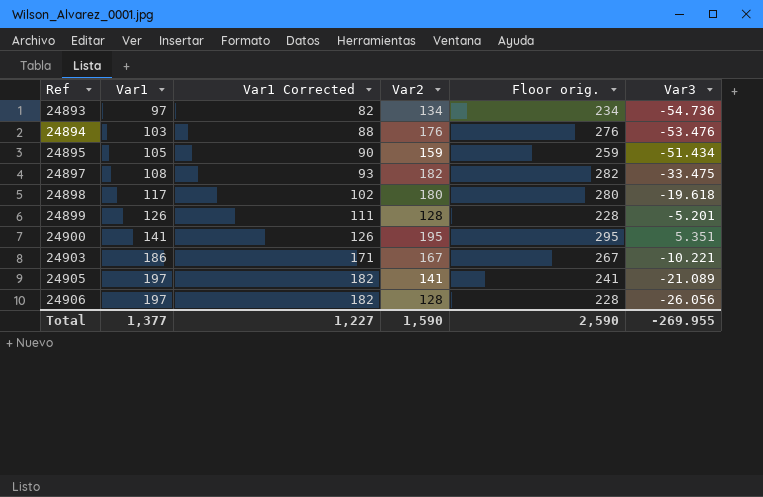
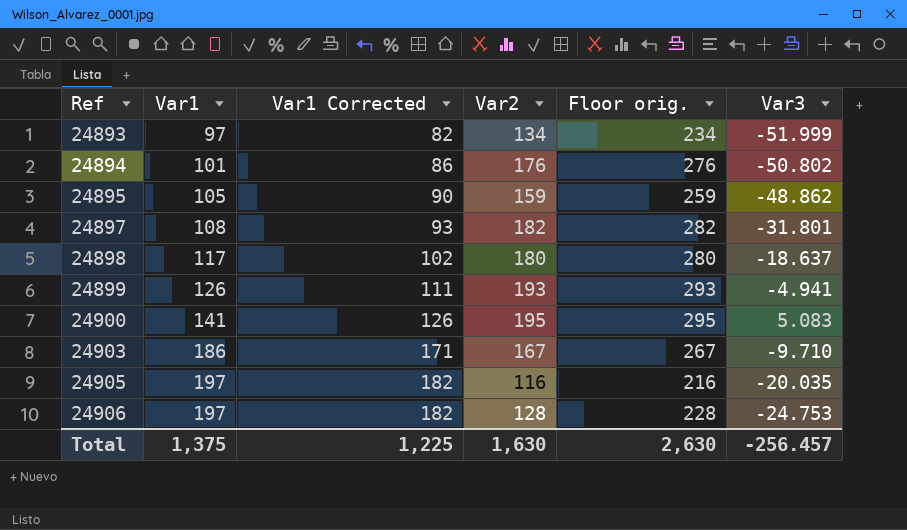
24893 | Var3: -54.736 -> -51.999
24894 | Var1: 103 -> 101
24894 | Var1 Corrected: 88 -> 86
24894 | Var3: -53.476 -> -50.802
24895 | Var3: -51.434 -> -48.862
24897 | Var3: -33.475 -> -31.801
24898 | Var3: -19.618 -> -18.637
24899 | Var2: 128 -> 193
24899 | Floor orig.: 228 -> 293
24899 | Var3: -5.201 -> -4.941
24900 | Var3: 5.351 -> 5.083
24903 | Var3: -10.221 -> -9.710
24905 | Var2: 141 -> 116
24905 | Floor orig.: 241 -> 216
24905 | Var3: -21.089 -> -20.035
24906 | Var3: -26.056 -> -24.753
Total | Var1: 1,377 -> 1,375
Total | Var1 Corrected: 1,227 -> 1,225
Total | Var2: 1,590 -> 1,630
Total | Floor orig.: 2,590 -> 2,630
Total | Var3: -269.955 -> -256.457

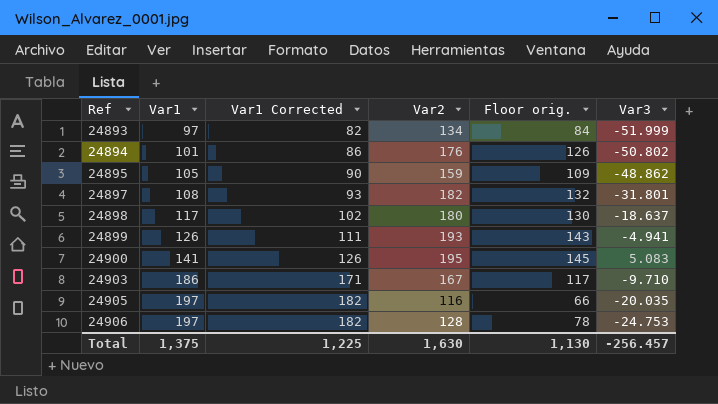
column Floor orig. | formula: [Var2] + 100 -> [Var2] - 50
Total | Floor orig.: 2,630 -> 1,130

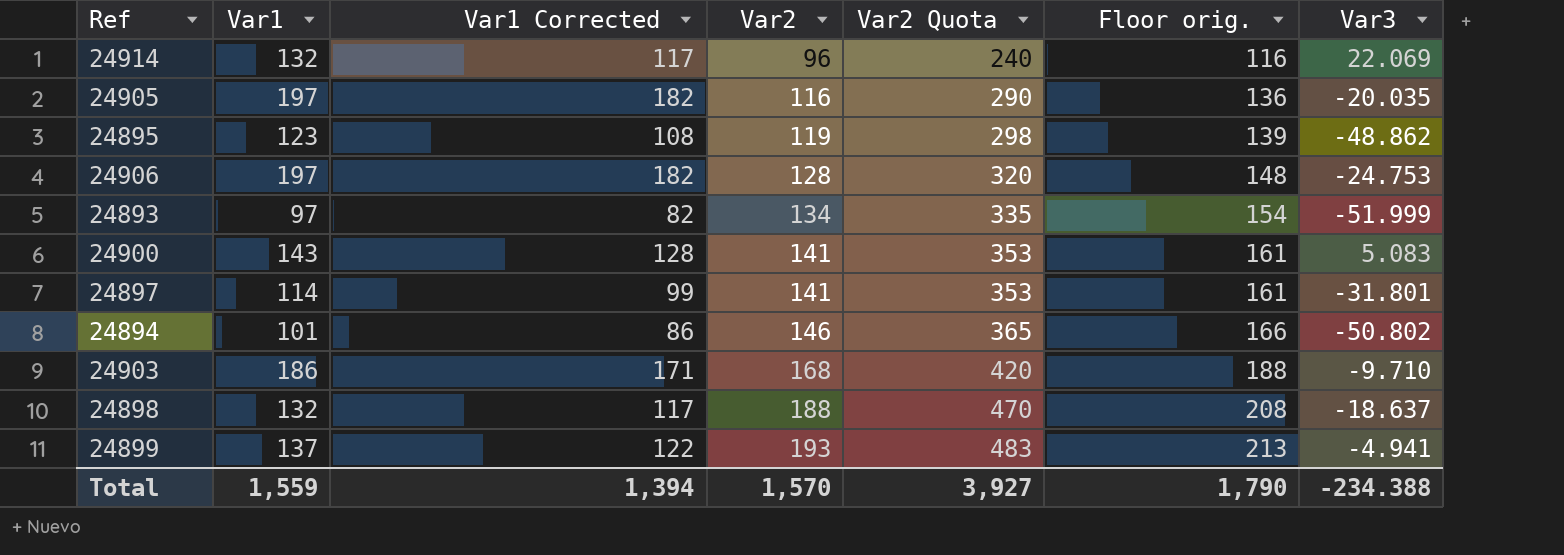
row order: Ref ascending -> Var2 ascending
column Var2 Quota | formula: none -> [Var2] * 2.5
column Floor orig. | formula: [Var2] - 50 -> [Var2] + 20
row 24914: none -> 132 | 117 | 96 | 240 | 116 | 22.069
24895 | Var1: 105 -> 123
24895 | Var1 Corrected: 90 -> 108
24895 | Var2: 159 -> 119
24900 | Var1: 141 -> 143
24900 | Var1 Corrected: 126 -> 128
24900 | Var2: 195 -> 141
24897 | Var1: 108 -> 114
24897 | Var1 Corrected: 93 -> 99
24897 | Var2: 182 -> 141
24894 | Var2: 176 -> 146
24903 | Var2: 167 -> 168
24898 | Var1: 117 -> 132
24898 | Var1 Corrected: 102 -> 117
24898 | Var2: 180 -> 188
24899 | Var1: 126 -> 137
24899 | Var1 Corrected: 111 -> 122
Total | Var1: 1,375 -> 1,559
Total | Var1 Corrected: 1,225 -> 1,394
Total | Var2: 1,630 -> 1,570
Total | Floor orig.: 1,130 -> 1,790
Total | Var3: -256.457 -> -234.388

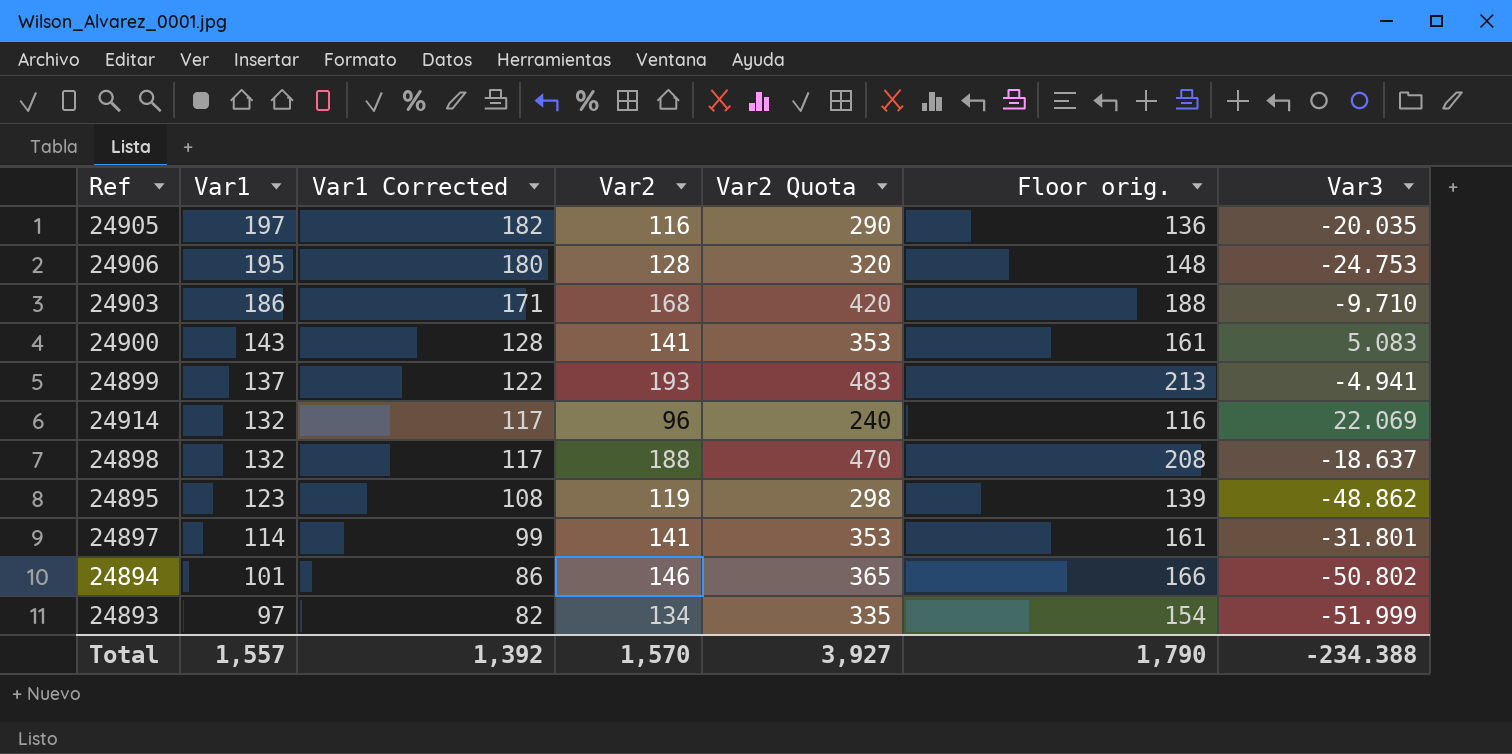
row order: Var2 ascending -> Var1 descending
24906 | Var1: 197 -> 195
24906 | Var1 Corrected: 182 -> 180
Total | Var1: 1,559 -> 1,557
Total | Var1 Corrected: 1,394 -> 1,392

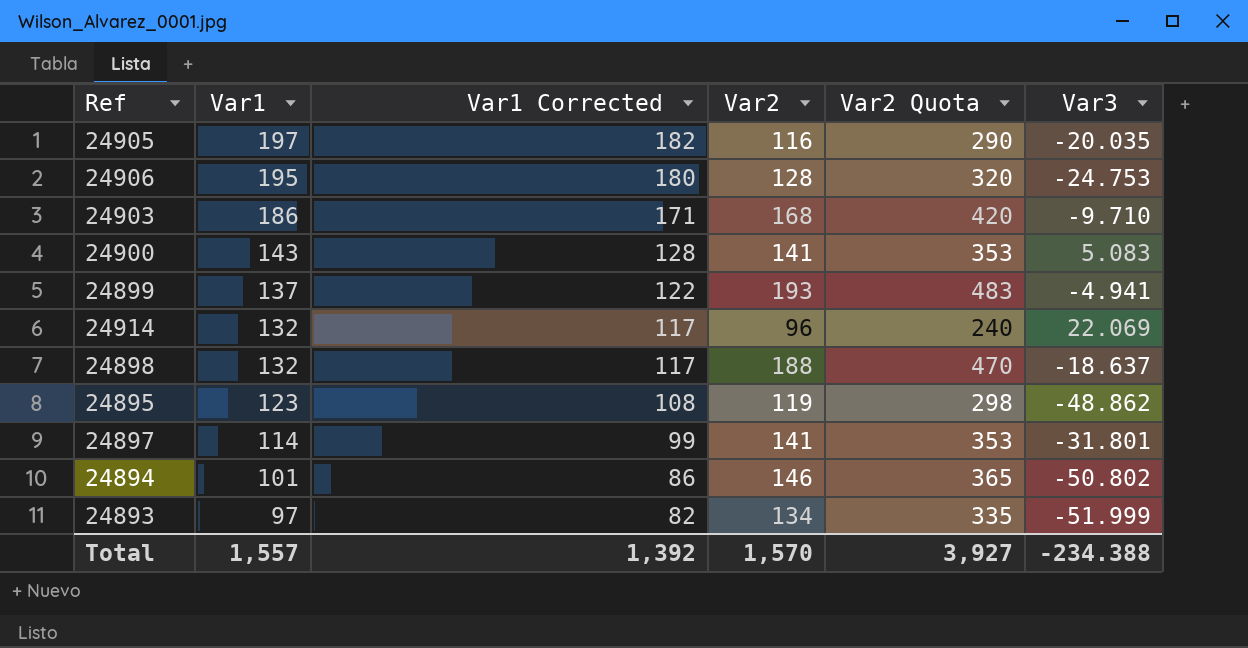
column Floor orig. | formula: [Var2] + 20 -> none

